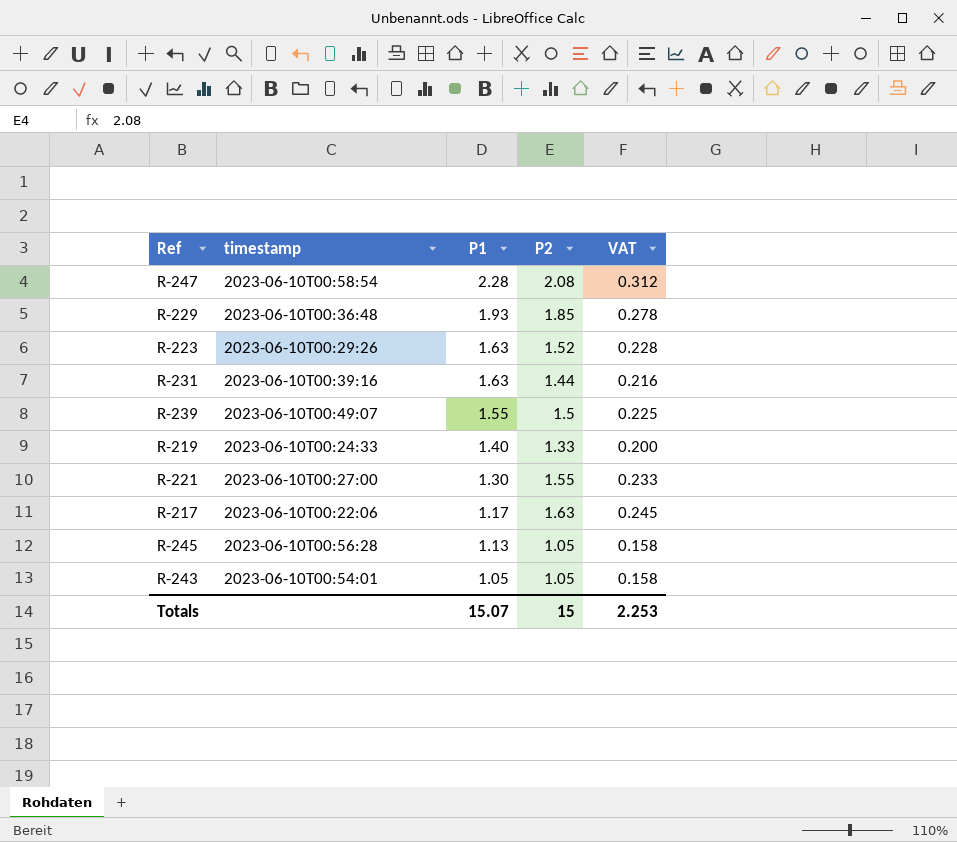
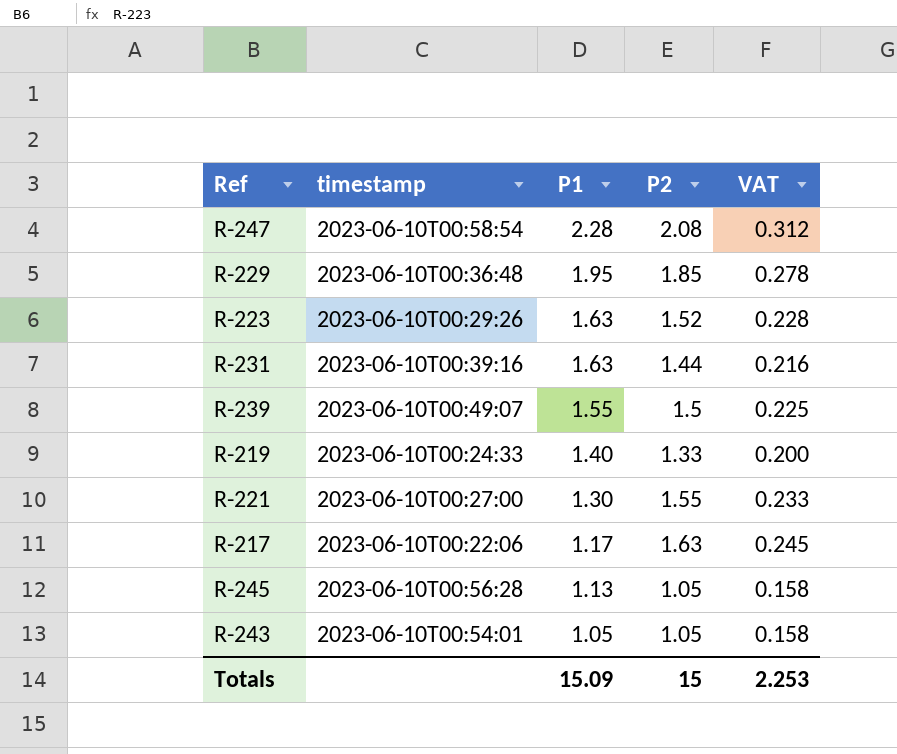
R-229 | P1: 1.93 -> 1.95
Totals | P1: 15.07 -> 15.09

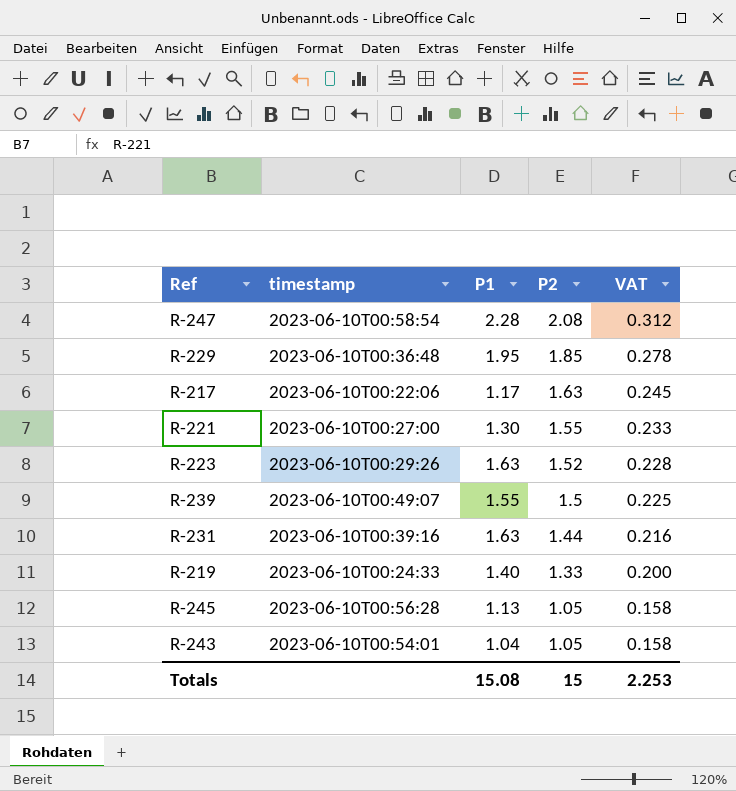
row order: P1 descending -> P2 descending
R-243 | P1: 1.05 -> 1.04
Totals | P1: 15.09 -> 15.08

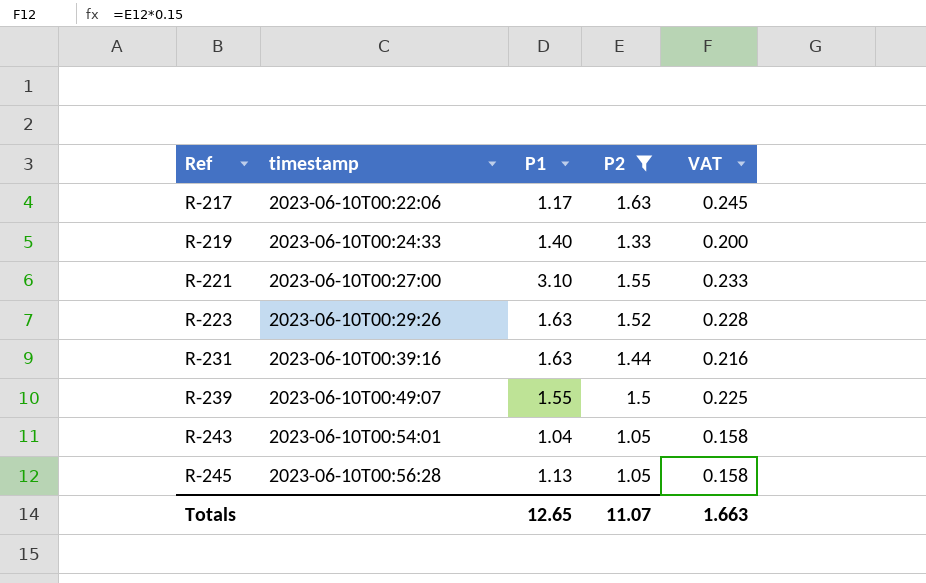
filter: none -> P2 <= 1.63
row order: P2 descending -> Ref ascending
R-221 | P1: 1.30 -> 3.10
Totals | P1: 15.08 -> 12.65
Totals | P2: 15 -> 11.07
Totals | VAT: 2.253 -> 1.663

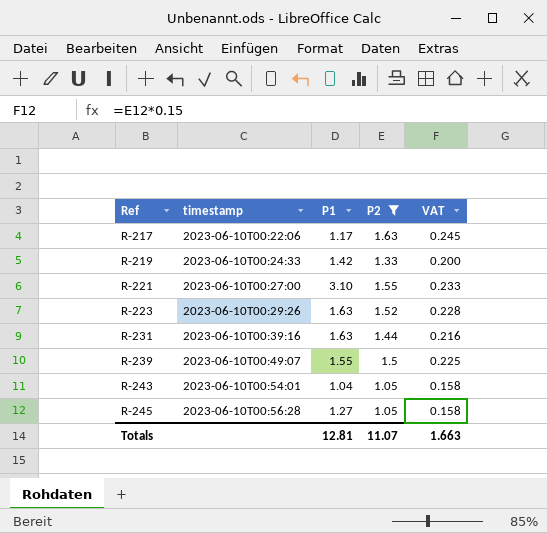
R-219 | P1: 1.40 -> 1.42
R-245 | P1: 1.13 -> 1.27
Totals | P1: 12.65 -> 12.81

